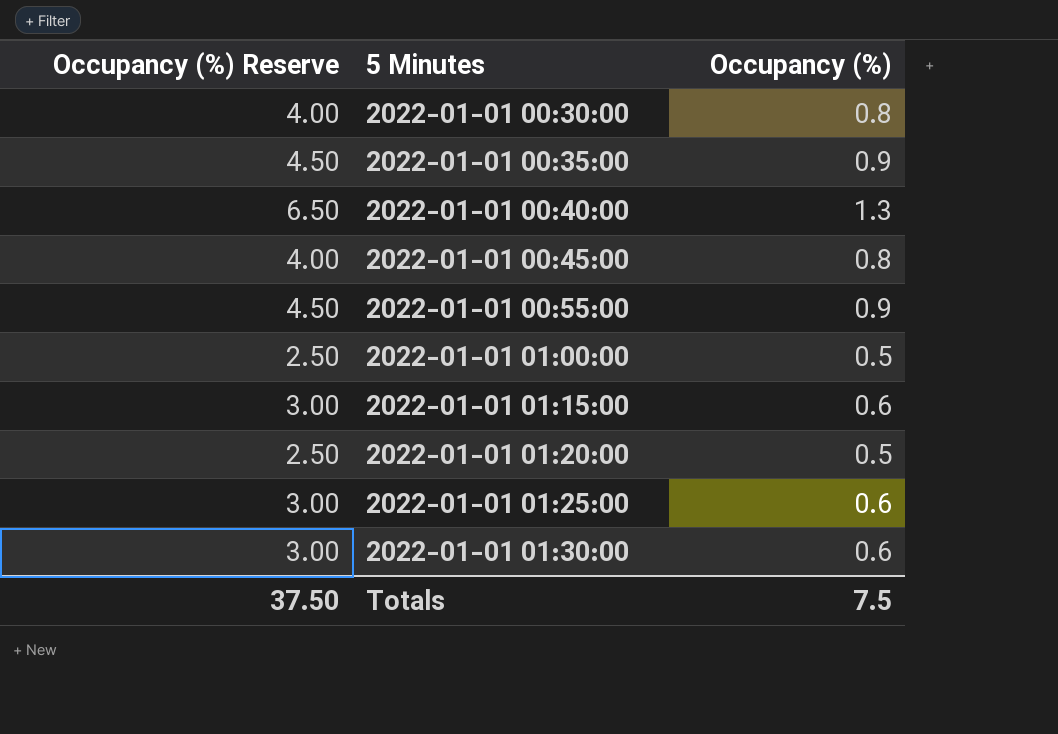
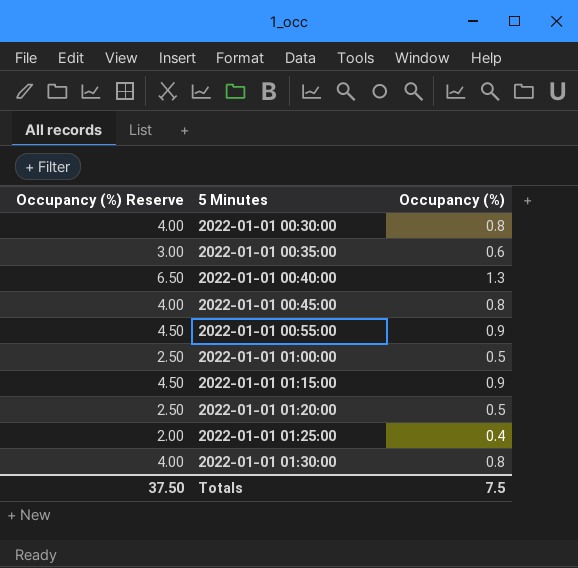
2022-01-01 00:35:00 | Occupancy (%) Reserve: 4.50 -> 3.00
2022-01-01 00:35:00 | Occupancy (%): 0.9 -> 0.6
2022-01-01 01:15:00 | Occupancy (%) Reserve: 3.00 -> 4.50
2022-01-01 01:15:00 | Occupancy (%): 0.6 -> 0.9
2022-01-01 01:25:00 | Occupancy (%) Reserve: 3.00 -> 2.00
2022-01-01 01:25:00 | Occupancy (%): 0.6 -> 0.4
2022-01-01 01:30:00 | Occupancy (%) Reserve: 3.00 -> 4.00
2022-01-01 01:30:00 | Occupancy (%): 0.6 -> 0.8

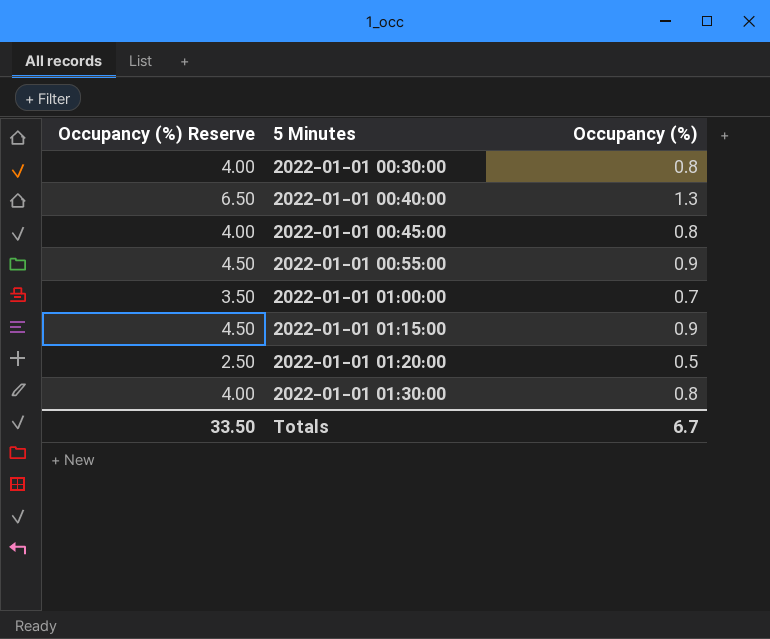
row 2022-01-01 00:35:00: 3.00 | 0.6 -> none
row 2022-01-01 01:25:00: 2.00 | 0.4 -> none
2022-01-01 01:00:00 | Occupancy (%) Reserve: 2.50 -> 3.50
2022-01-01 01:00:00 | Occupancy (%): 0.5 -> 0.7
Totals | Occupancy (%) Reserve: 37.50 -> 33.50
Totals | Occupancy (%): 7.5 -> 6.7

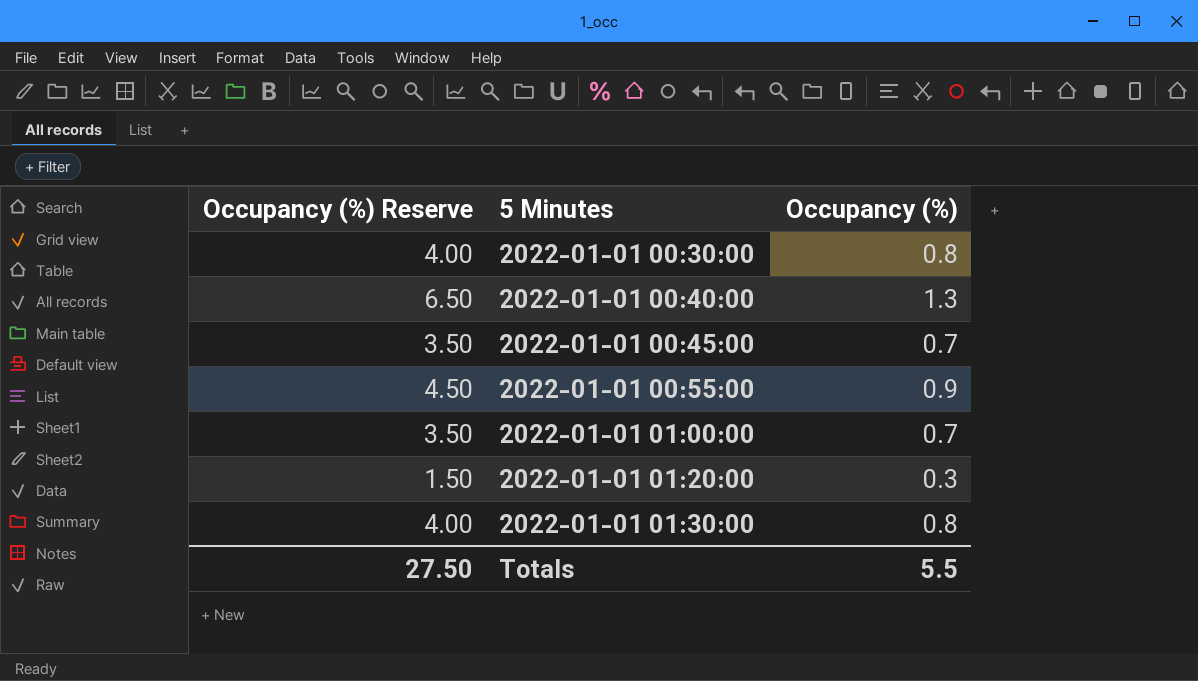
row 2022-01-01 01:15:00: 4.50 | 0.9 -> none
2022-01-01 00:45:00 | Occupancy (%) Reserve: 4.00 -> 3.50
2022-01-01 00:45:00 | Occupancy (%): 0.8 -> 0.7
2022-01-01 01:20:00 | Occupancy (%) Reserve: 2.50 -> 1.50
2022-01-01 01:20:00 | Occupancy (%): 0.5 -> 0.3
Totals | Occupancy (%) Reserve: 33.50 -> 27.50
Totals | Occupancy (%): 6.7 -> 5.5

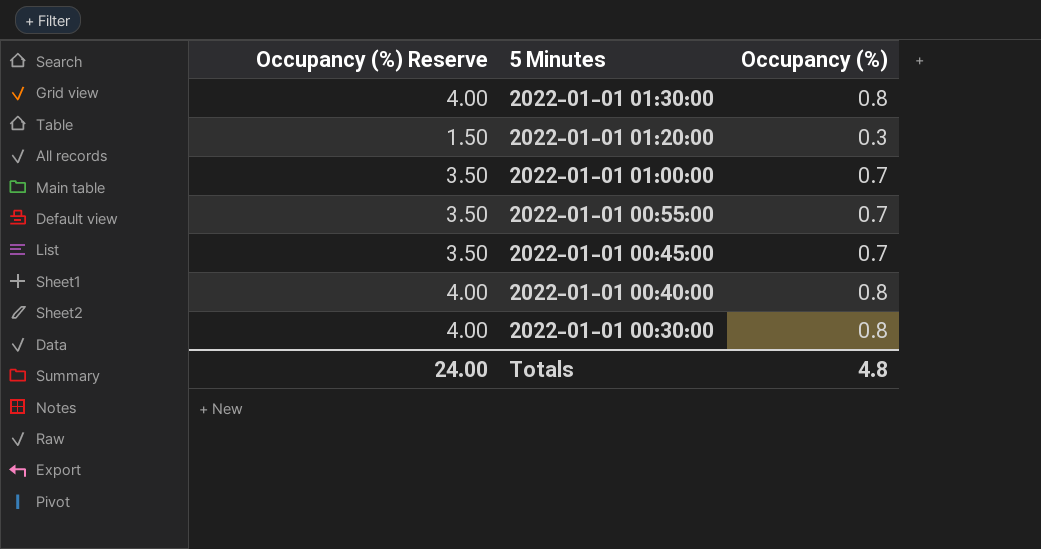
row order: 5 Minutes ascending -> 5 Minutes descending
2022-01-01 00:55:00 | Occupancy (%) Reserve: 4.50 -> 3.50
2022-01-01 00:55:00 | Occupancy (%): 0.9 -> 0.7
2022-01-01 00:40:00 | Occupancy (%) Reserve: 6.50 -> 4.00
2022-01-01 00:40:00 | Occupancy (%): 1.3 -> 0.8
Totals | Occupancy (%) Reserve: 27.50 -> 24.00
Totals | Occupancy (%): 5.5 -> 4.8

